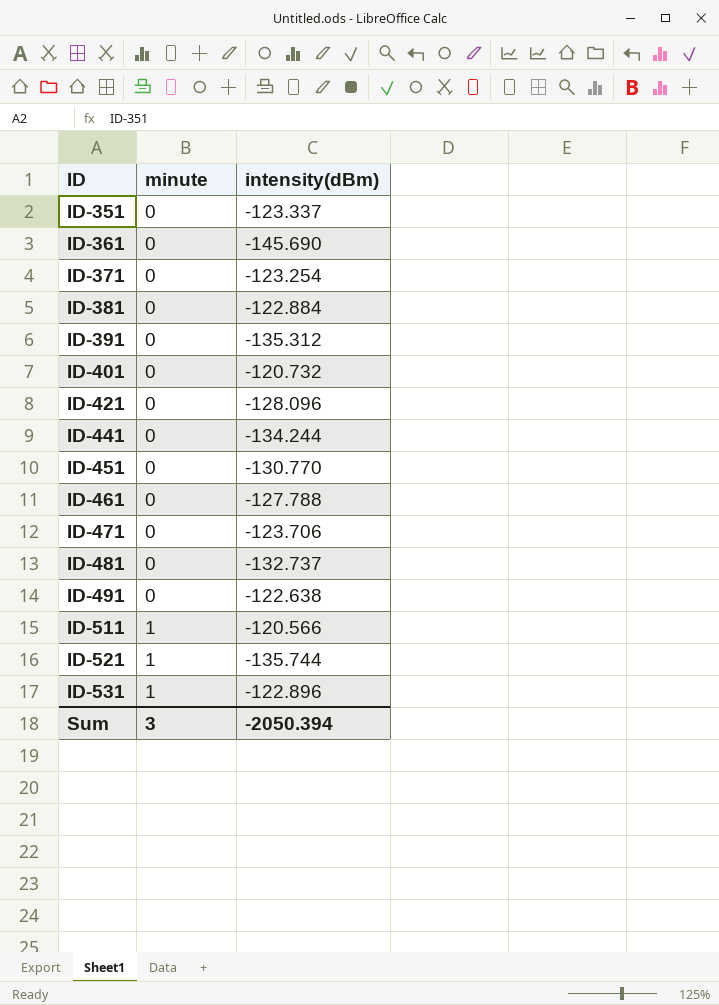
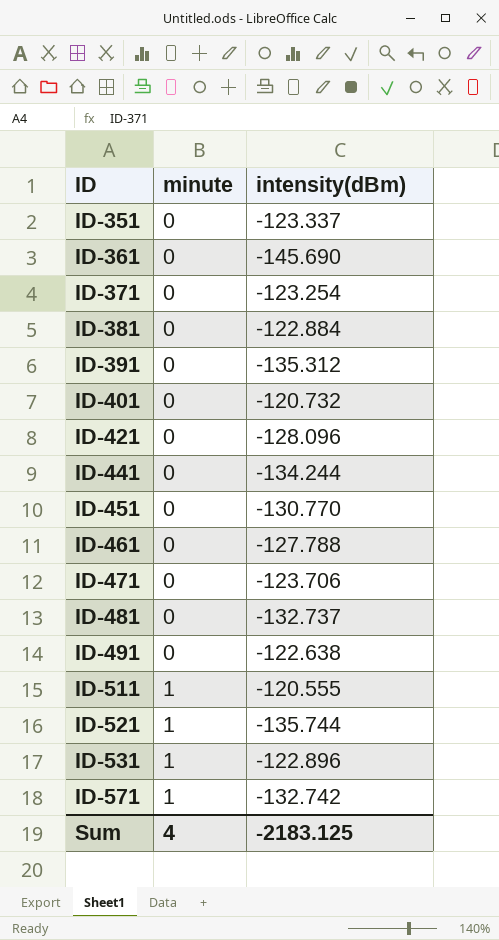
ID-511 | intensity(dBm): -120.566 -> -120.555
row ID-571: none -> 1 | -132.742
Sum | minute: 3 -> 4
Sum | intensity(dBm): -2050.394 -> -2183.125

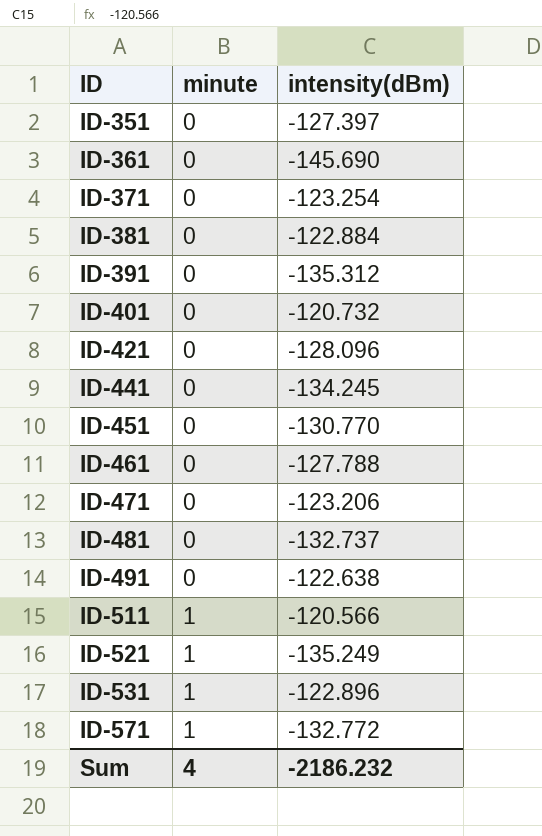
ID-351 | intensity(dBm): -123.337 -> -127.397
ID-441 | intensity(dBm): -134.244 -> -134.245
ID-471 | intensity(dBm): -123.706 -> -123.206
ID-511 | intensity(dBm): -120.555 -> -120.566
ID-521 | intensity(dBm): -135.744 -> -135.249
ID-571 | intensity(dBm): -132.742 -> -132.772
Sum | intensity(dBm): -2183.125 -> -2186.232

